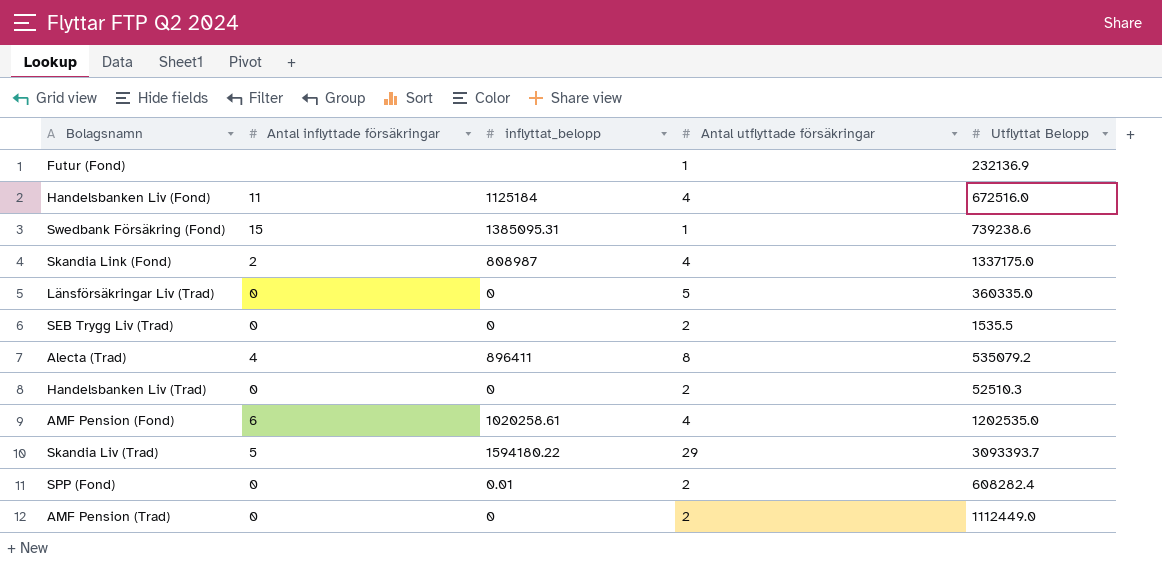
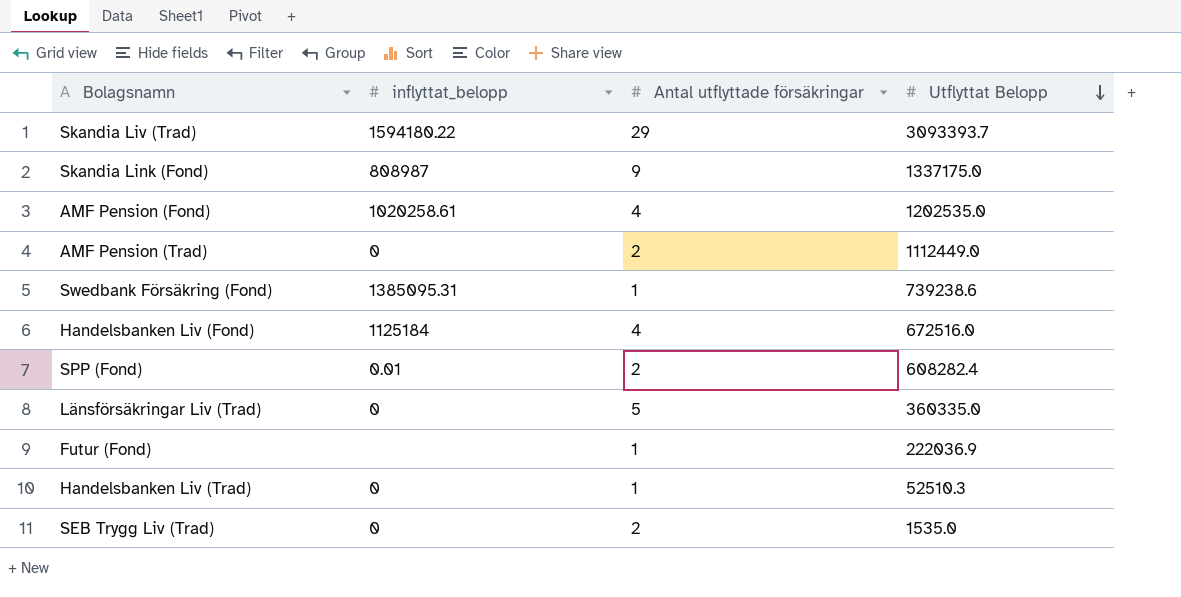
row order: none -> Utflyttat Belopp descending
column Antal inflyttade försäkringar | position: 2 -> none
row Alecta (Trad): 4 | 896411 | 8 | 535079.2 -> none
Skandia Link (Fond) | Antal utflyttade försäkringar: 4 -> 9
Futur (Fond) | Utflyttat Belopp: 232136.9 -> 222036.9
Handelsbanken Liv (Trad) | Antal utflyttade försäkringar: 2 -> 1
SEB Trygg Liv (Trad) | Utflyttat Belopp: 1535.5 -> 1535.0

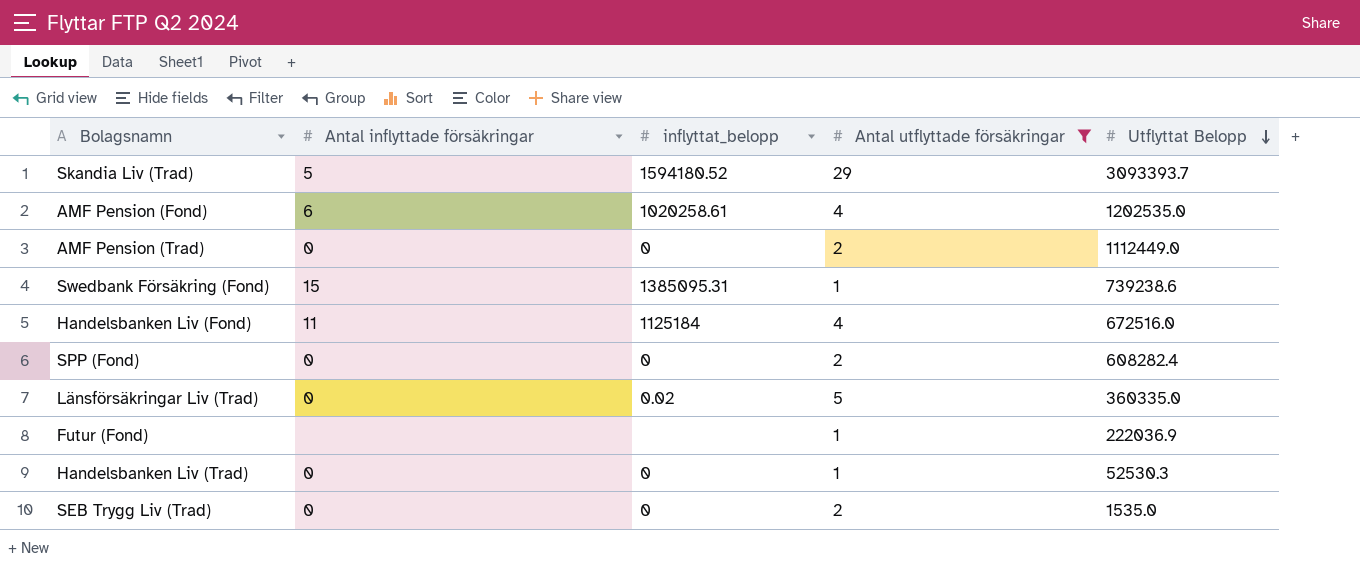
filter: none -> Antal utflyttade försäkringar != 9
column Antal inflyttade försäkringar | position: none -> 2
Skandia Liv (Trad) | inflyttat_belopp: 1594180.22 -> 1594180.52
SPP (Fond) | inflyttat_belopp: 0.01 -> 0
Länsförsäkringar Liv (Trad) | inflyttat_belopp: 0 -> 0.02
Handelsbanken Liv (Trad) | Utflyttat Belopp: 52510.3 -> 52530.3

